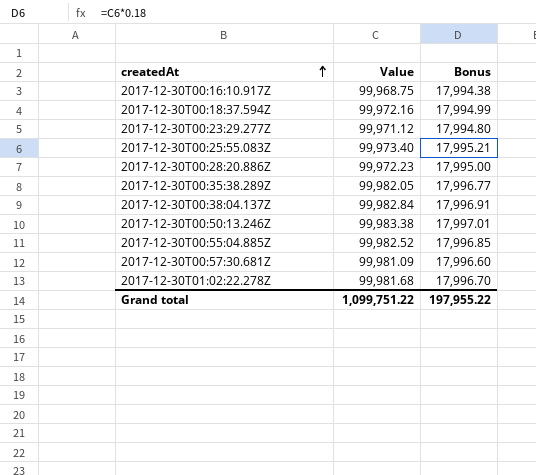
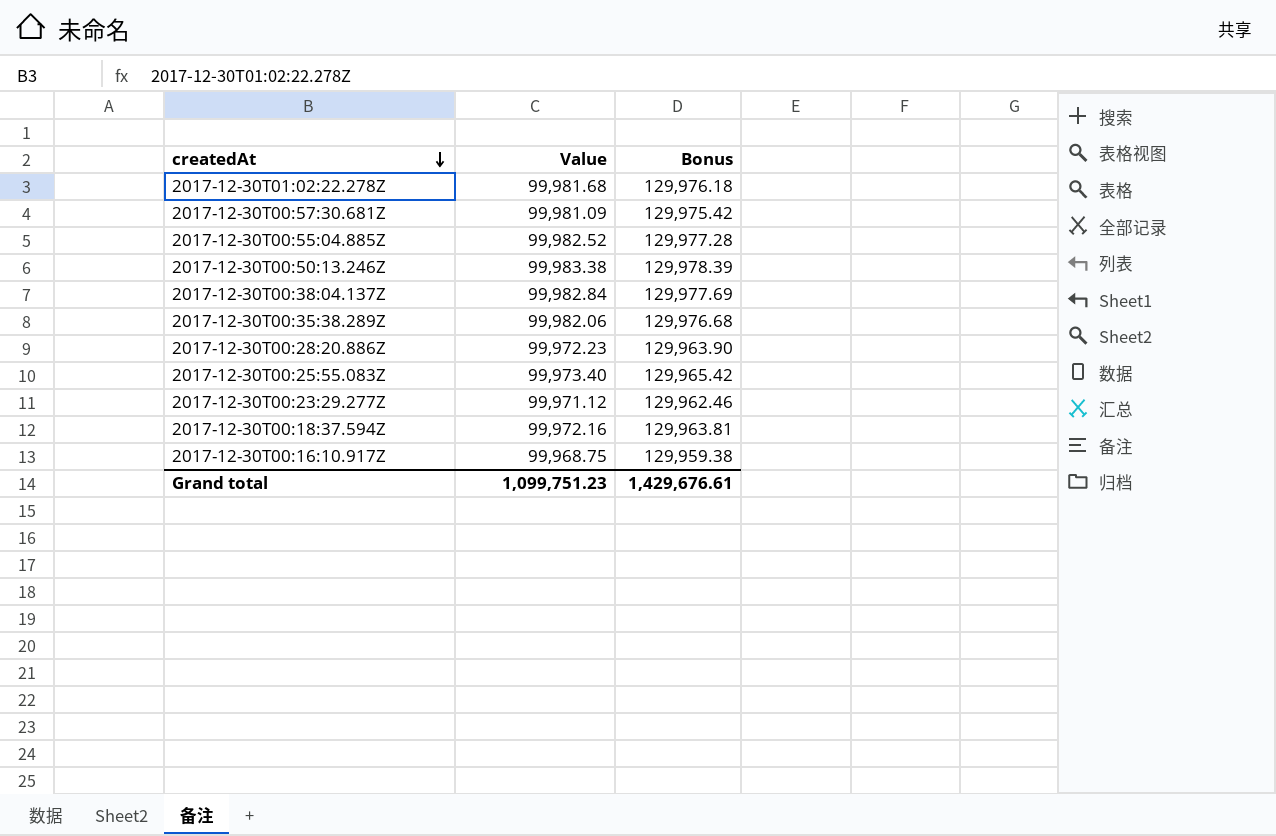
row order: createdAt ascending -> createdAt descending
column Bonus | formula: [Value] * 0.18 -> [Value] * 1.3
2017-12-30T00:35:38.289Z | Value: 99,982.05 -> 99,982.06
Grand total | Value: 1,099,751.22 -> 1,099,751.23
Grand total | Bonus: 197,955.22 -> 1,429,676.61

